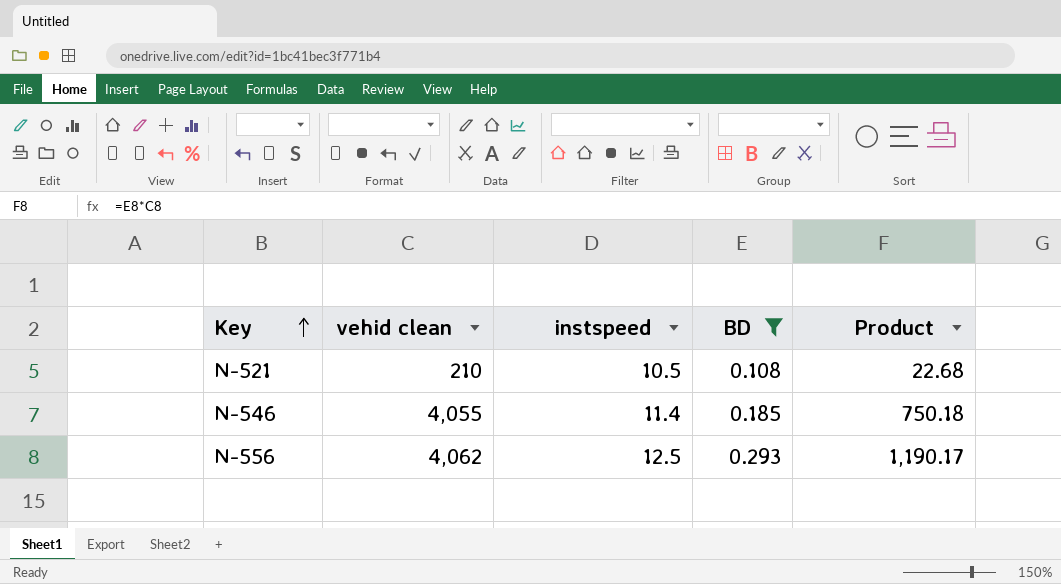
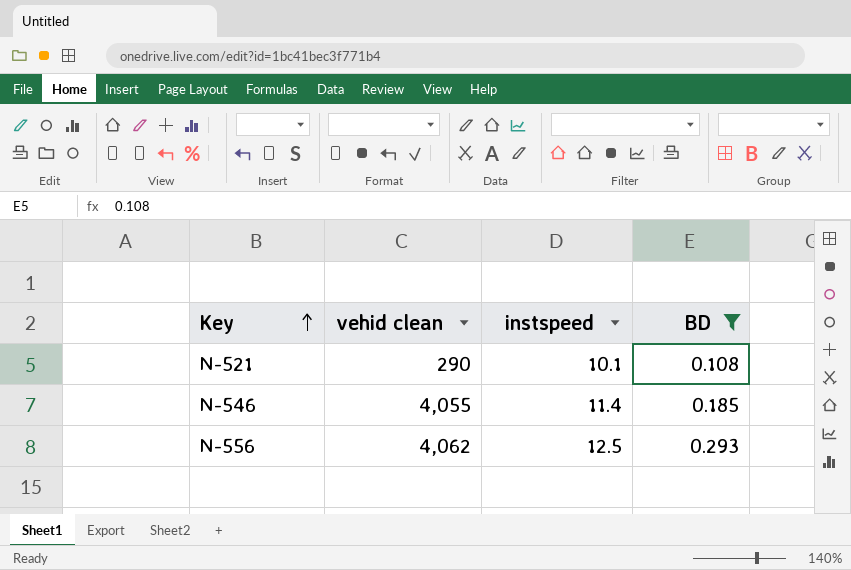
column Product | formula: [vehid clean] * [BD] -> none
N-521 | vehid clean: 210 -> 290
N-521 | instspeed: 10.5 -> 10.1

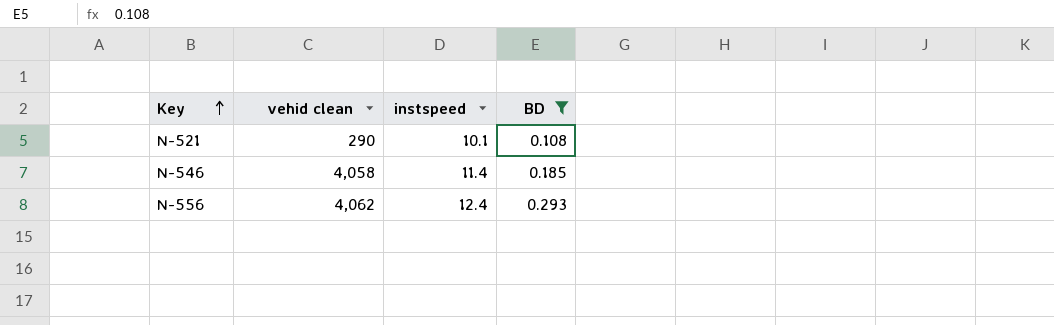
N-546 | vehid clean: 4,055 -> 4,058
N-556 | instspeed: 12.5 -> 12.4

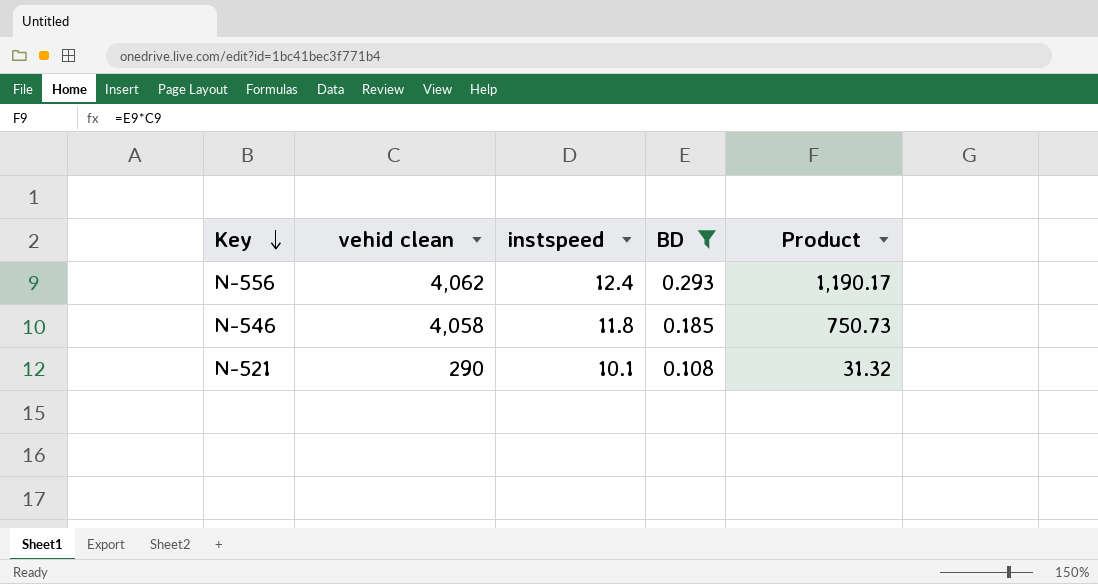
row order: Key ascending -> Key descending
column Product | formula: none -> [vehid clean] * [BD]
N-546 | instspeed: 11.4 -> 11.8

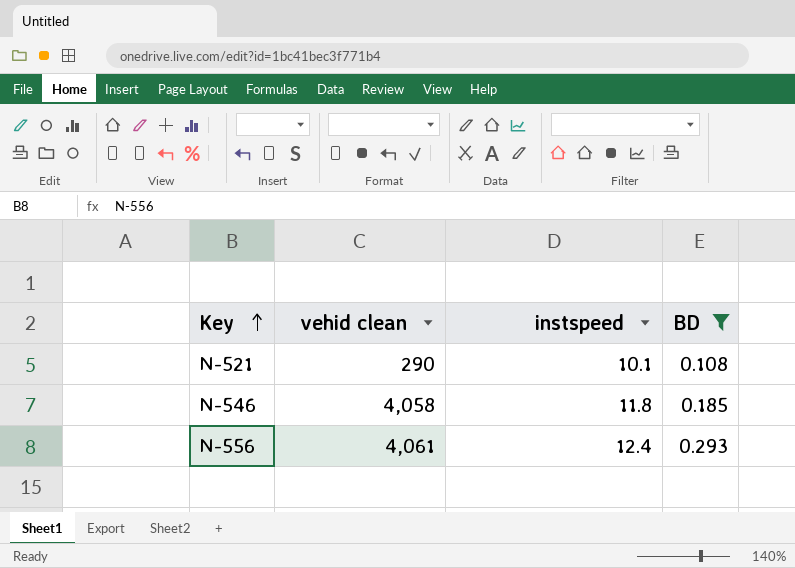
row order: Key descending -> Key ascending
column Product | formula: [vehid clean] * [BD] -> none
N-556 | vehid clean: 4,062 -> 4,061

